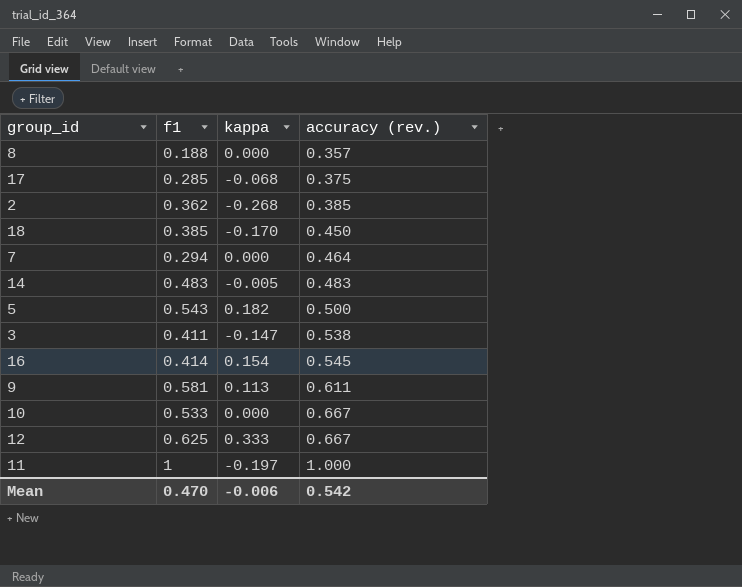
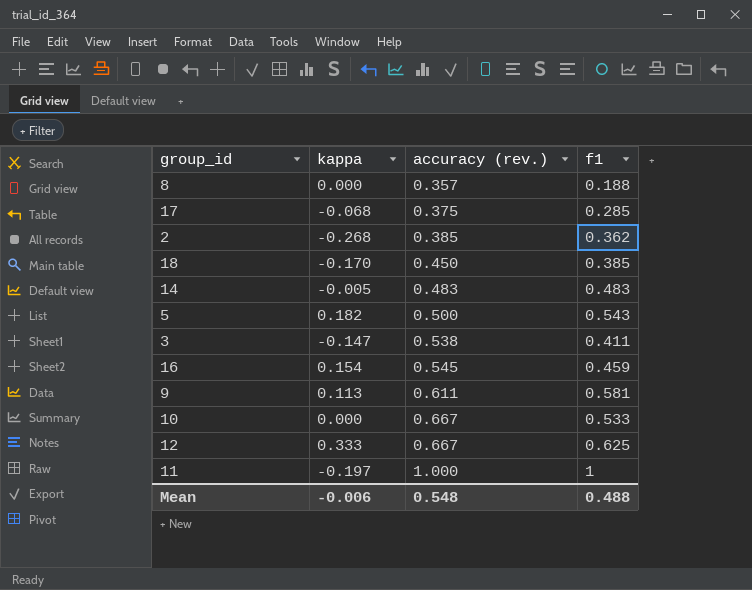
column f1 | position: 2 -> 4
row 7: 0.294 | 0.000 | 0.464 -> none
16 | f1: 0.414 -> 0.459
Mean | accuracy (rev.): 0.542 -> 0.548
Mean | f1: 0.470 -> 0.488

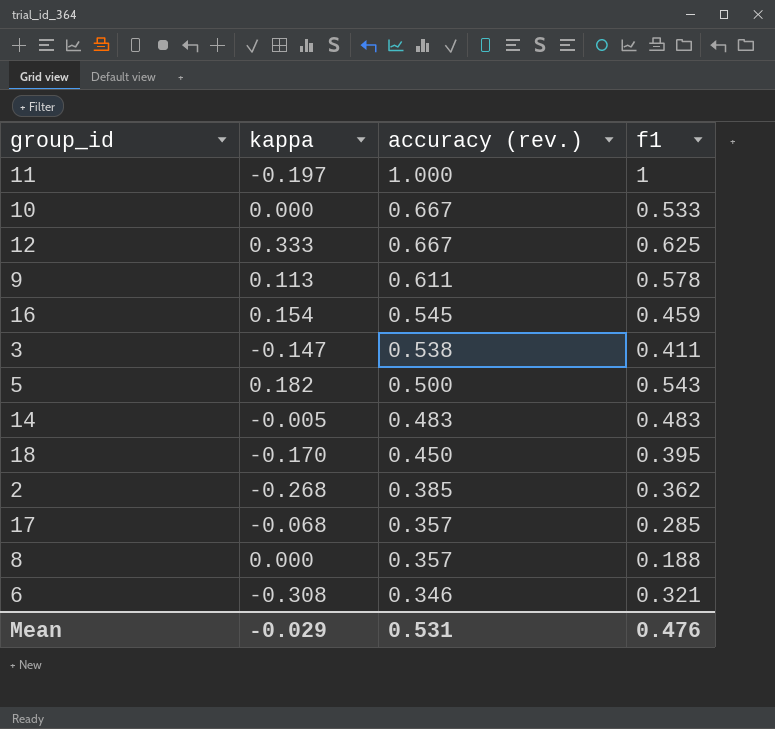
row order: accuracy (rev.) ascending -> accuracy (rev.) descending
9 | f1: 0.581 -> 0.578
18 | f1: 0.385 -> 0.395
17 | accuracy (rev.): 0.375 -> 0.357
row 6: none -> -0.308 | 0.346 | 0.321
Mean | kappa: -0.006 -> -0.029
Mean | accuracy (rev.): 0.548 -> 0.531
Mean | f1: 0.488 -> 0.476

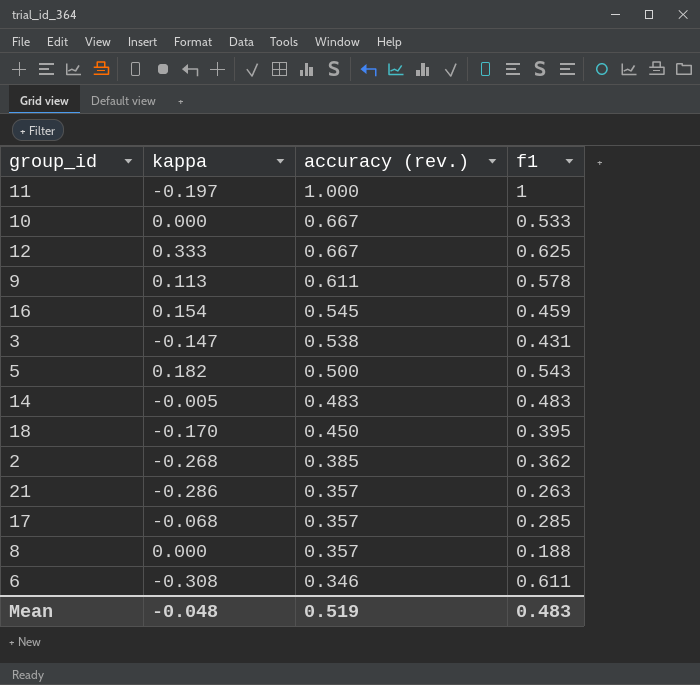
3 | f1: 0.411 -> 0.431
row 21: none -> -0.286 | 0.357 | 0.263
6 | f1: 0.321 -> 0.611
Mean | kappa: -0.029 -> -0.048
Mean | accuracy (rev.): 0.531 -> 0.519
Mean | f1: 0.476 -> 0.483

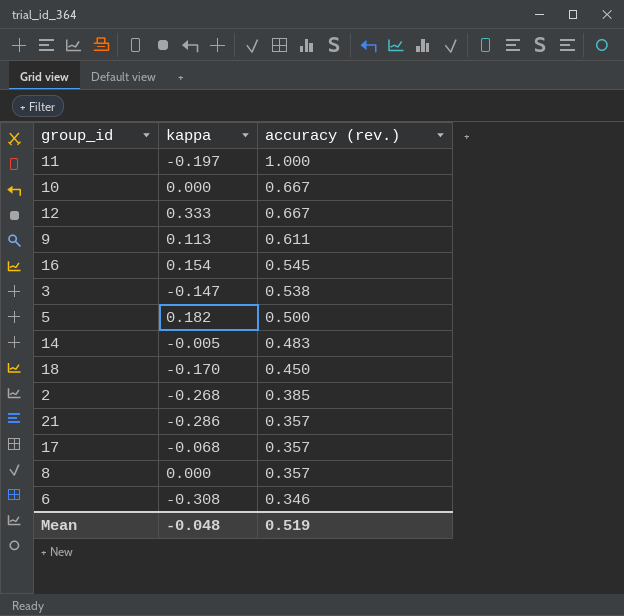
column f1 | position: 4 -> none

